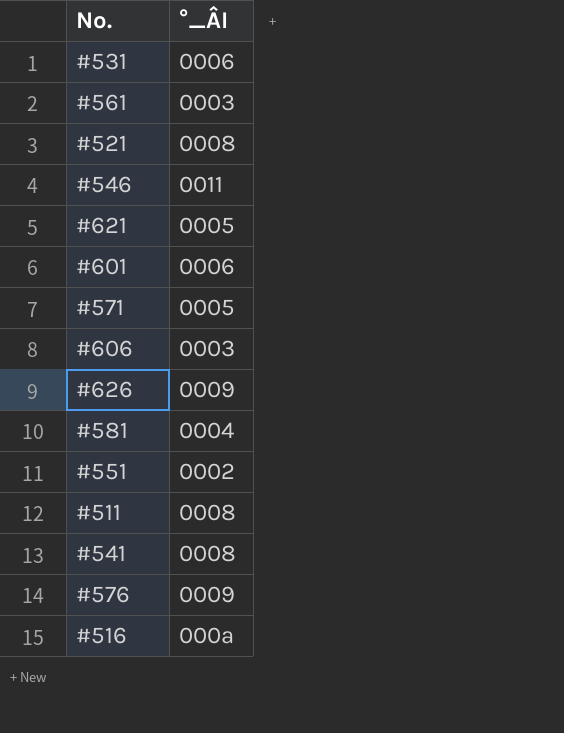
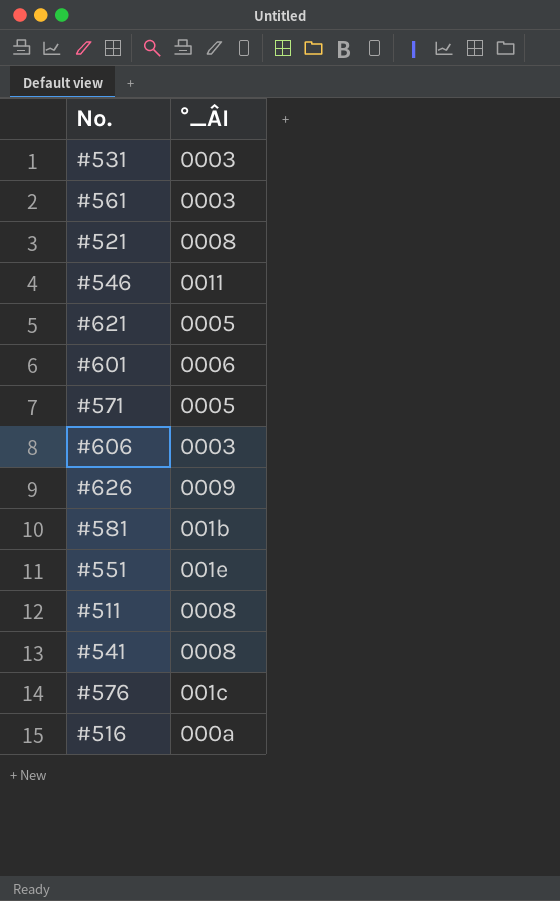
#531 | °_ÂI: 0006 -> 0003
#581 | °_ÂI: 0004 -> 001b
#551 | °_ÂI: 0002 -> 001e
#576 | °_ÂI: 0009 -> 001c

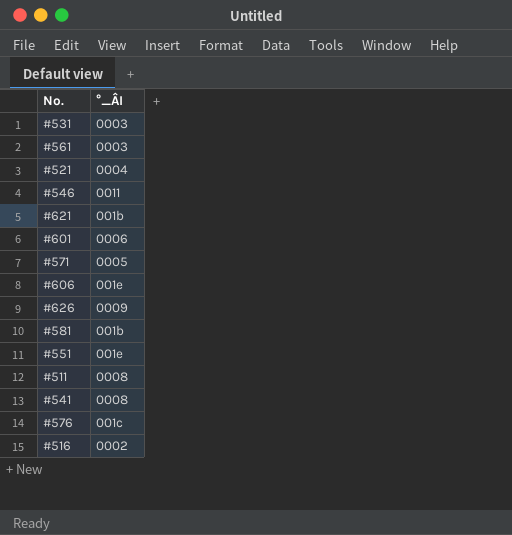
#521 | °_ÂI: 0008 -> 0004
#621 | °_ÂI: 0005 -> 001b
#606 | °_ÂI: 0003 -> 001e
#516 | °_ÂI: 000a -> 0002

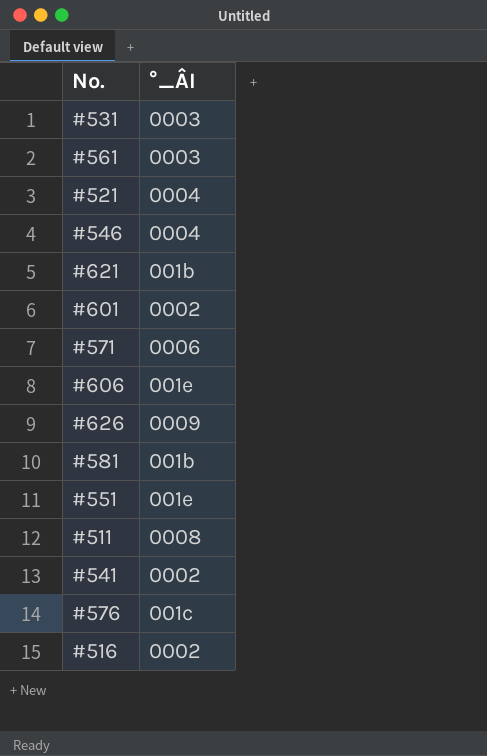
#546 | °_ÂI: 0011 -> 0004
#601 | °_ÂI: 0006 -> 0002
#571 | °_ÂI: 0005 -> 0006
#541 | °_ÂI: 0008 -> 0002

